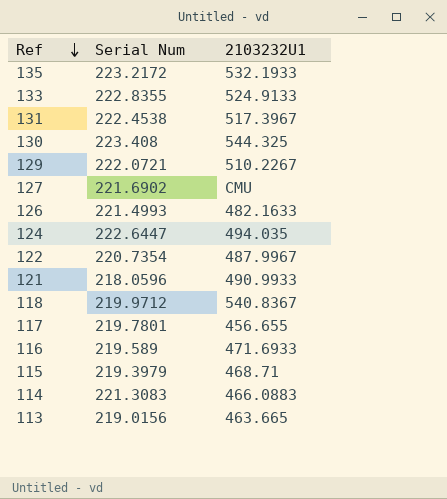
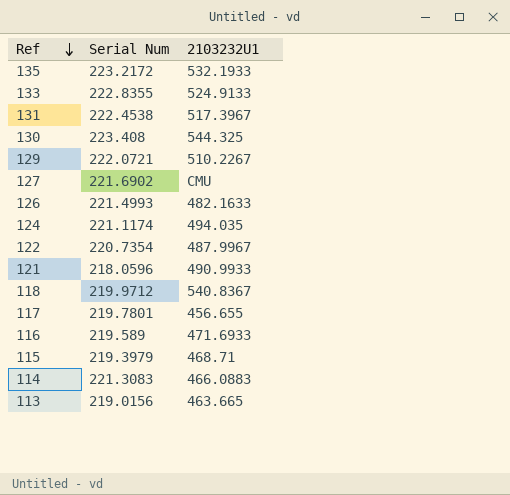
124 | Serial Num: 222.6447 -> 221.1174

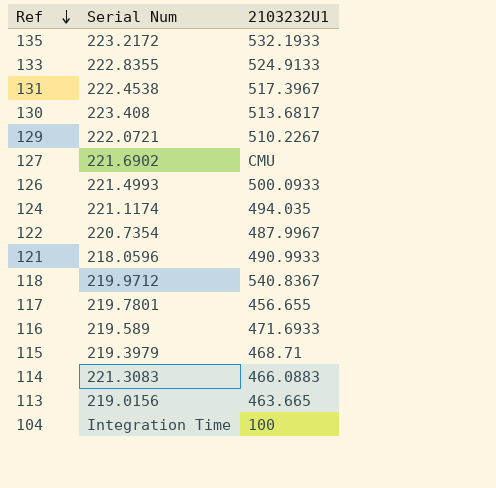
130 | 2103232U1: 544.325 -> 513.6817
126 | 2103232U1: 482.1633 -> 500.0933
row 104: none -> Integration Time | 100

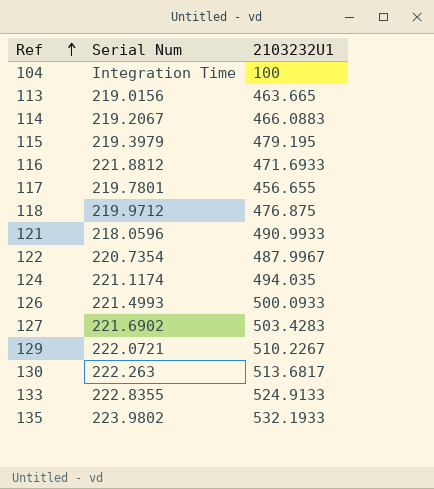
row order: Ref descending -> Ref ascending
row 131: 222.4538 | 517.3967 -> none
114 | Serial Num: 221.3083 -> 219.2067
115 | 2103232U1: 468.71 -> 479.195
116 | Serial Num: 219.589 -> 221.8812
118 | 2103232U1: 540.8367 -> 476.875
127 | 2103232U1: CMU -> 503.4283
130 | Serial Num: 223.408 -> 222.263
135 | Serial Num: 223.2172 -> 223.9802

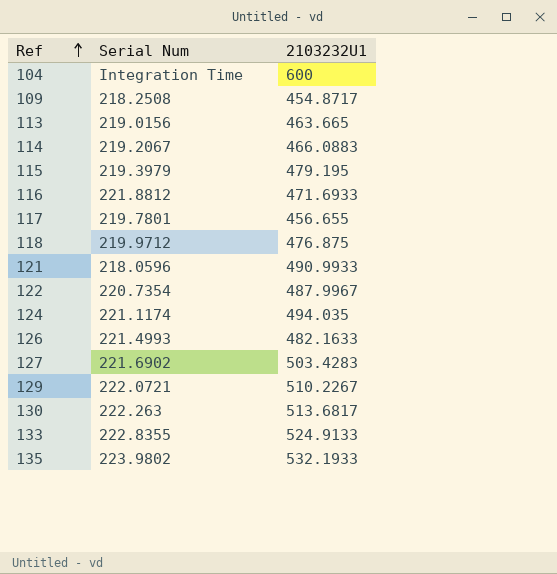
104 | 2103232U1: 100 -> 600
row 109: none -> 218.2508 | 454.8717
126 | 2103232U1: 500.0933 -> 482.1633

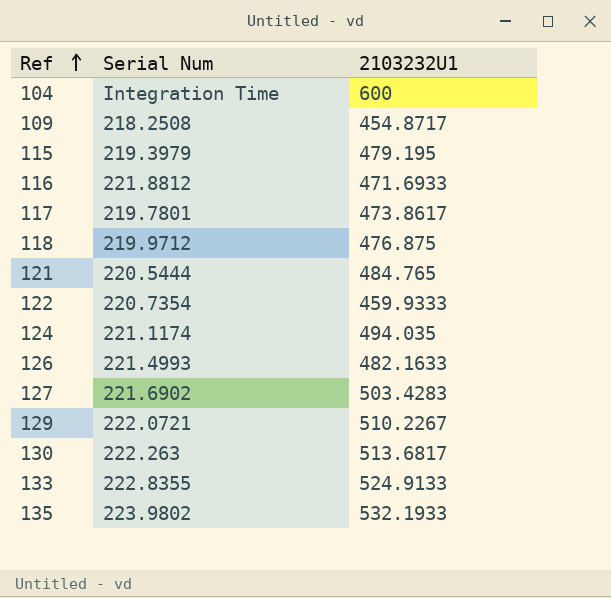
row 113: 219.0156 | 463.665 -> none
row 114: 219.2067 | 466.0883 -> none
117 | 2103232U1: 456.655 -> 473.8617
121 | Serial Num: 218.0596 -> 220.5444
121 | 2103232U1: 490.9933 -> 484.765
122 | 2103232U1: 487.9967 -> 459.9333

